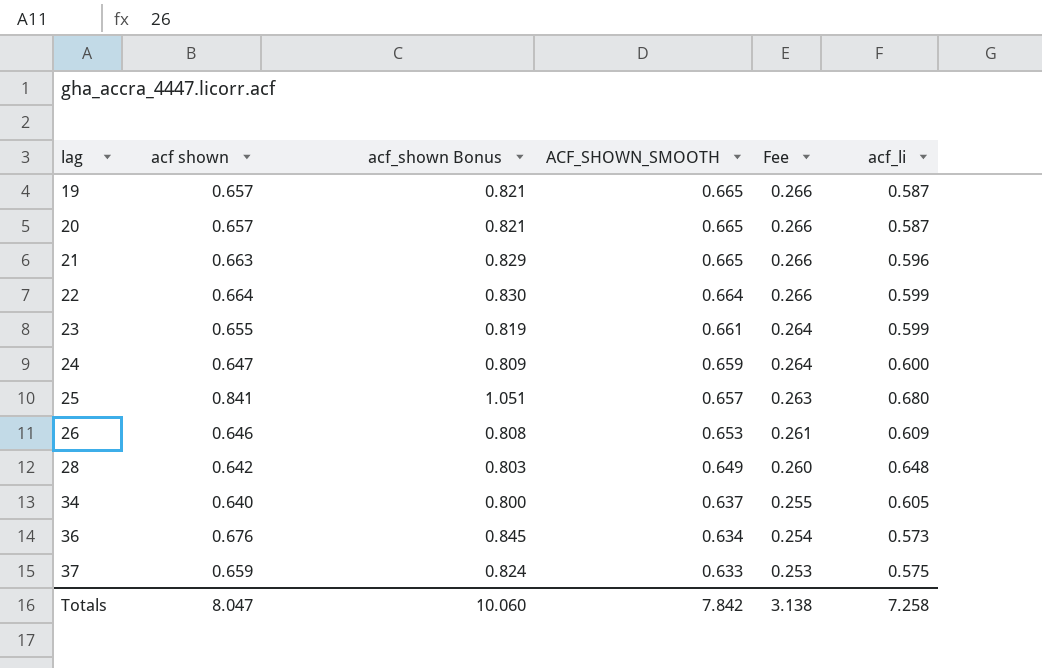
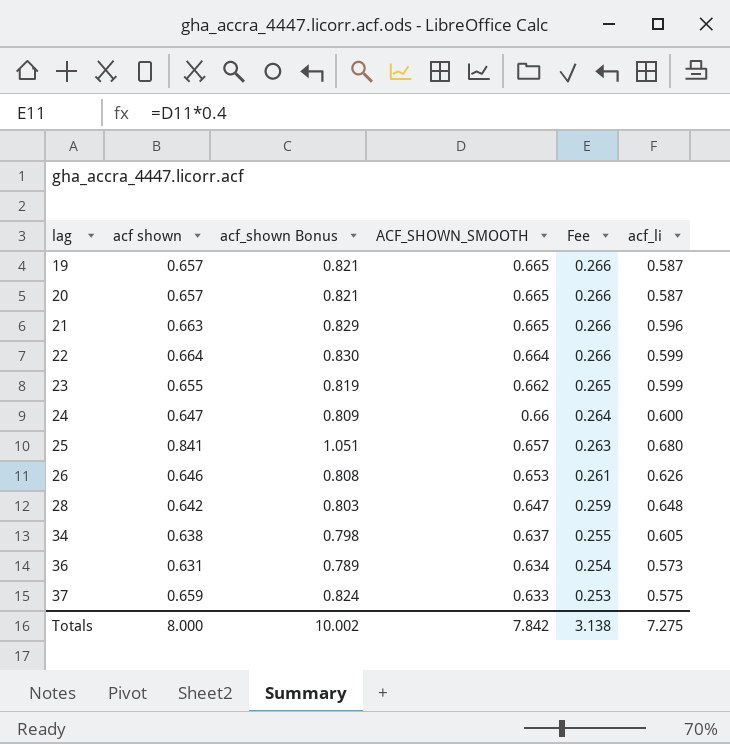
23 | ACF_SHOWN_SMOOTH: 0.661 -> 0.662
23 | Fee: 0.264 -> 0.265
24 | ACF_SHOWN_SMOOTH: 0.659 -> 0.66
26 | acf_li: 0.609 -> 0.626
28 | ACF_SHOWN_SMOOTH: 0.649 -> 0.647
28 | Fee: 0.260 -> 0.259
34 | acf shown: 0.640 -> 0.638
34 | acf_shown Bonus: 0.800 -> 0.798
36 | acf shown: 0.676 -> 0.631
36 | acf_shown Bonus: 0.845 -> 0.789
Totals | acf shown: 8.047 -> 8.000
Totals | acf_shown Bonus: 10.060 -> 10.002
Totals | acf_li: 7.258 -> 7.275

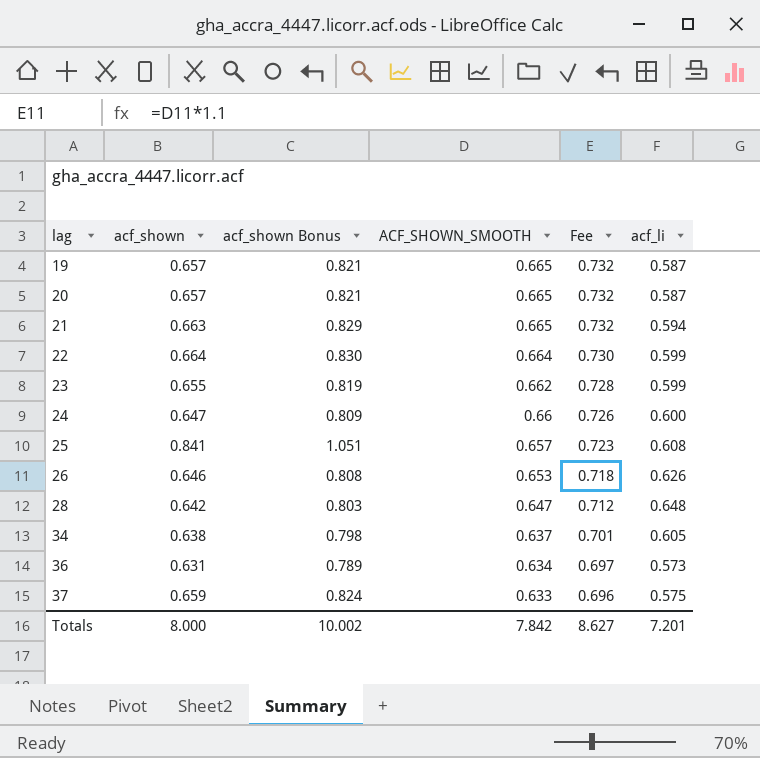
column name: acf shown -> acf_shown
column Fee | formula: [ACF_SHOWN_SMOOTH] * 0.4 -> [ACF_SHOWN_SMOOTH] * 1.1
21 | acf_li: 0.596 -> 0.594
25 | acf_li: 0.680 -> 0.608
Totals | Fee: 3.138 -> 8.627
Totals | acf_li: 7.275 -> 7.201

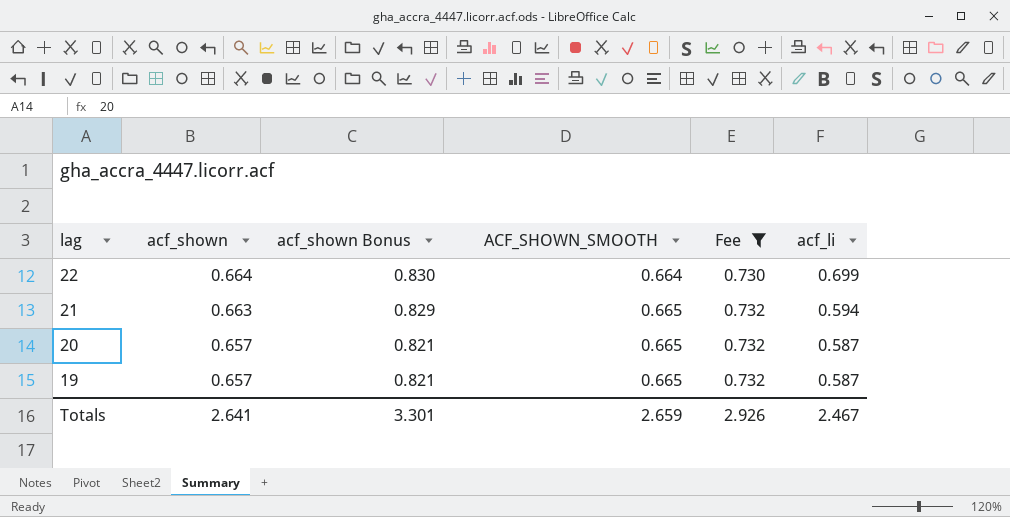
filter: none -> Fee >= 0.730
row order: lag ascending -> lag descending
22 | acf_li: 0.599 -> 0.699
Totals | acf_shown: 8.000 -> 2.641
Totals | acf_shown Bonus: 10.002 -> 3.301
Totals | ACF_SHOWN_SMOOTH: 7.842 -> 2.659
Totals | Fee: 8.627 -> 2.926
Totals | acf_li: 7.201 -> 2.467

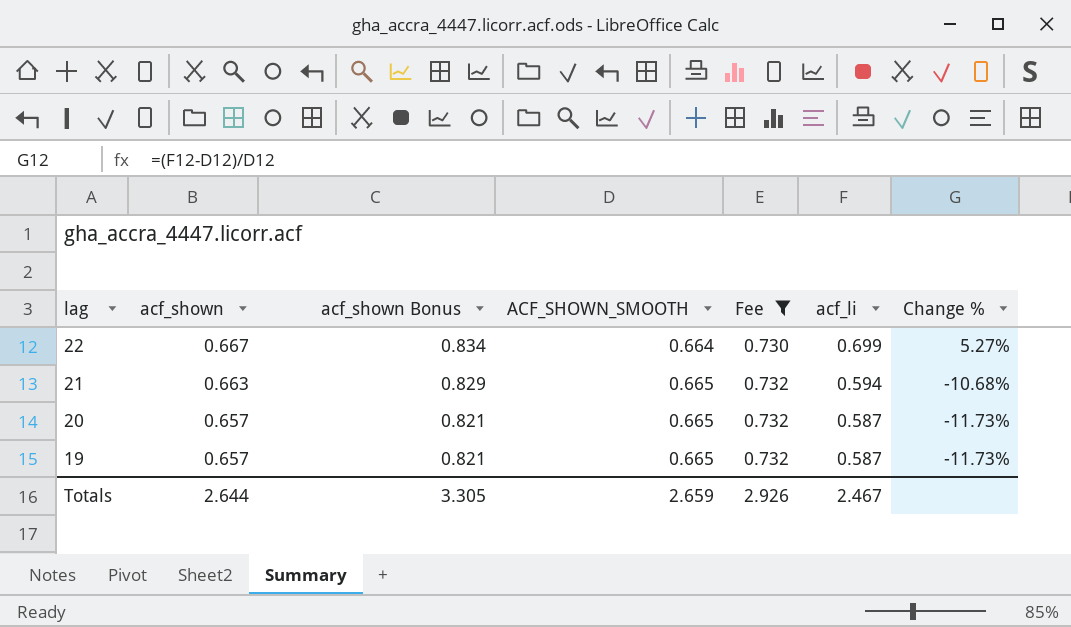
column Change % | formula: none -> ([acf_li] - [ACF_SHOWN_SMOOTH]) / [ACF_SHOWN_SMOOTH]
22 | acf_shown: 0.664 -> 0.667
22 | acf_shown Bonus: 0.830 -> 0.834
Totals | acf_shown: 2.641 -> 2.644
Totals | acf_shown Bonus: 3.301 -> 3.305

